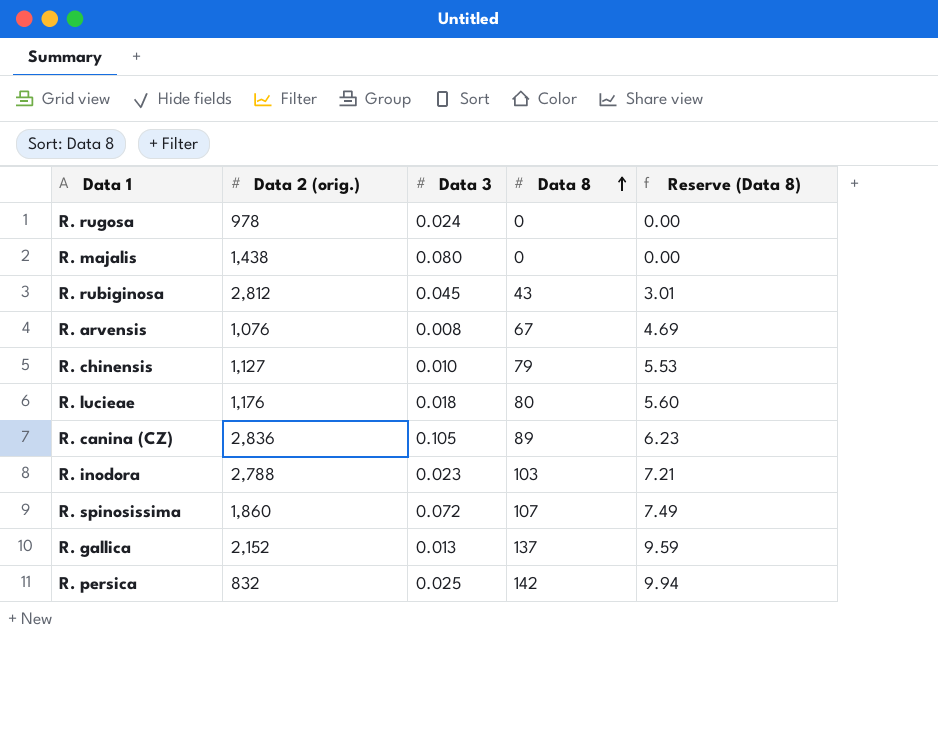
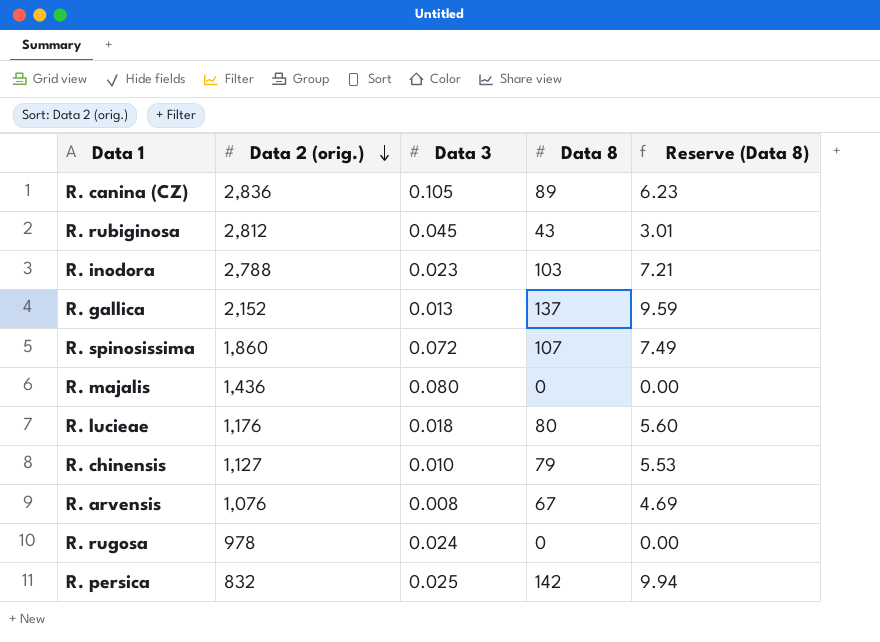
row order: Data 8 ascending -> Data 2 (orig.) descending
R. majalis | Data 2 (orig.): 1,438 -> 1,436

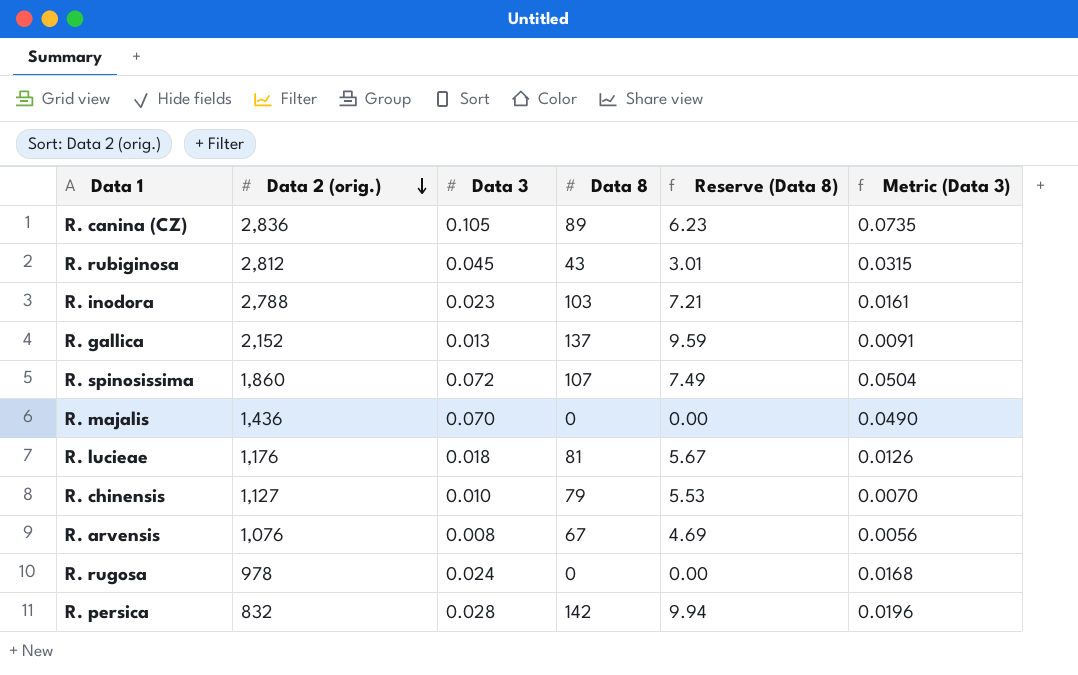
column Metric (Data 3) | formula: none -> [Data 3] * 0.7
R. majalis | Data 3: 0.080 -> 0.070
R. lucieae | Data 8: 80 -> 81
R. lucieae | Reserve (Data 8): 5.60 -> 5.67
R. persica | Data 3: 0.025 -> 0.028

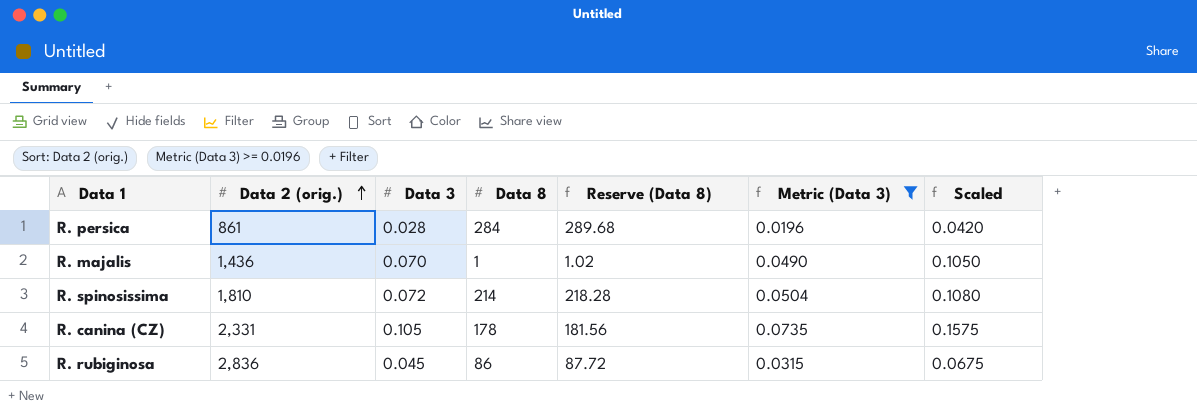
filter: none -> Metric (Data 3) >= 0.0196
row order: Data 2 (orig.) descending -> Data 2 (orig.) ascending
column Reserve (Data 8) | formula: [Data 8] * 0.07 -> [Data 8] * 1.02
column Scaled | formula: none -> [Data 3] * 1.5
R. persica | Data 2 (orig.): 832 -> 861
R. persica | Data 8: 142 -> 284
R. majalis | Data 8: 0 -> 1
R. spinosissima | Data 2 (orig.): 1,860 -> 1,810
R. spinosissima | Data 8: 107 -> 214
R. canina (CZ) | Data 2 (orig.): 2,836 -> 2,331
R. canina (CZ) | Data 8: 89 -> 178
R. rubiginosa | Data 2 (orig.): 2,812 -> 2,836
R. rubiginosa | Data 8: 43 -> 86

